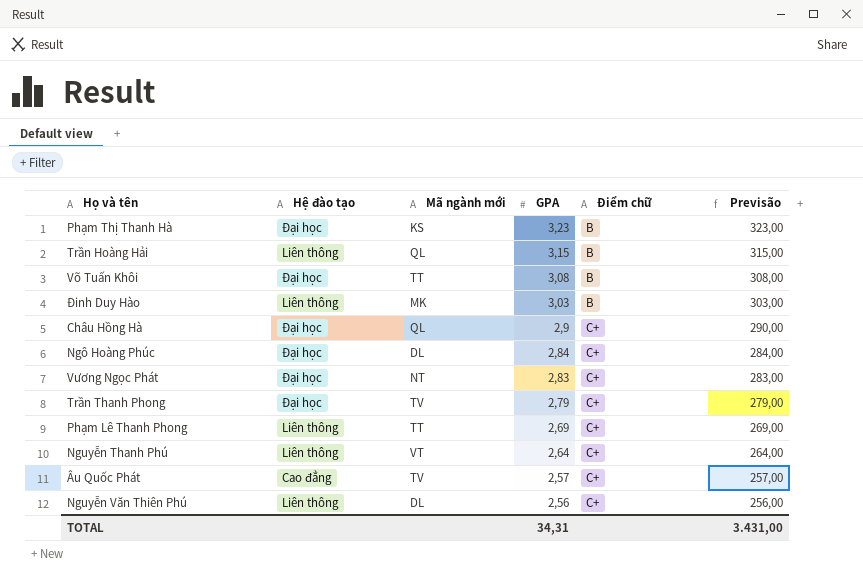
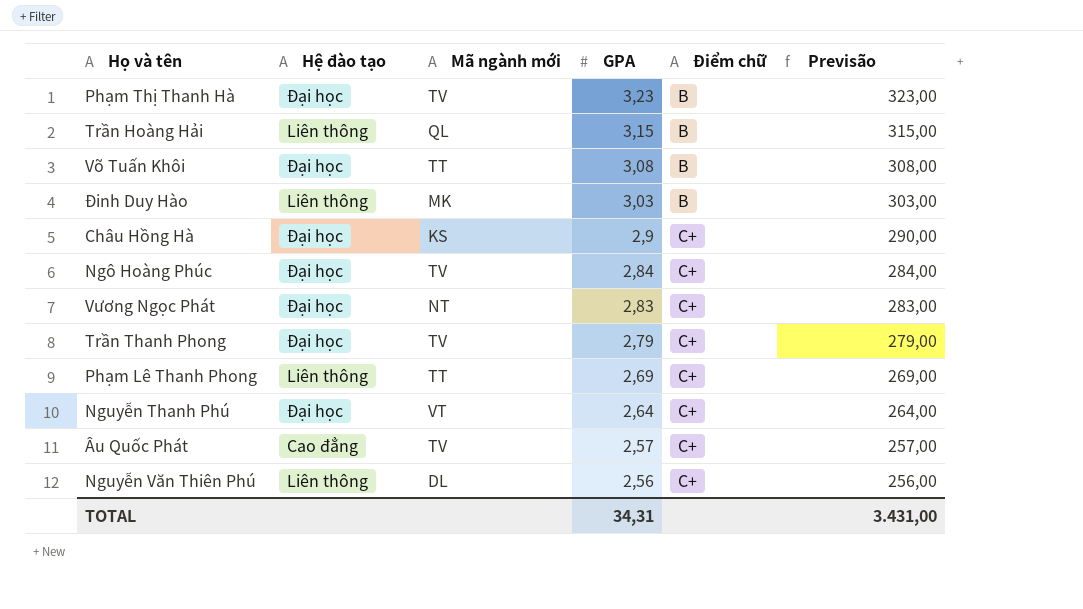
Phạm Thị Thanh Hà | Mã ngành mới: KS -> TV
Châu Hồng Hà | Mã ngành mới: QL -> KS
Ngô Hoàng Phúc | Mã ngành mới: DL -> TV
Nguyễn Thanh Phú | Hệ đào tạo: Liên thông -> Đại học

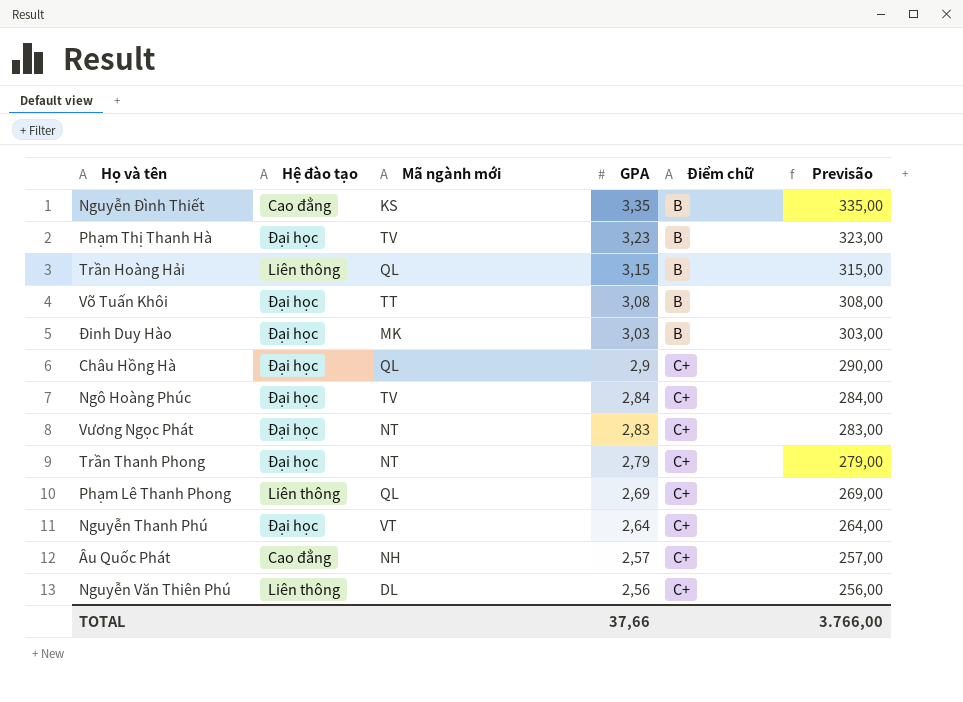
row Nguyễn Đình Thiết: none -> Cao đẳng | KS | 3,35 | B | 335,00
Đinh Duy Hào | Hệ đào tạo: Liên thông -> Đại học
Châu Hồng Hà | Mã ngành mới: KS -> QL
Trần Thanh Phong | Mã ngành mới: TV -> NT
Phạm Lê Thanh Phong | Mã ngành mới: TT -> QL
Âu Quốc Phát | Mã ngành mới: TV -> NH
TOTAL | GPA: 34,31 -> 37,66
TOTAL | Previsão: 3.431,00 -> 3.766,00

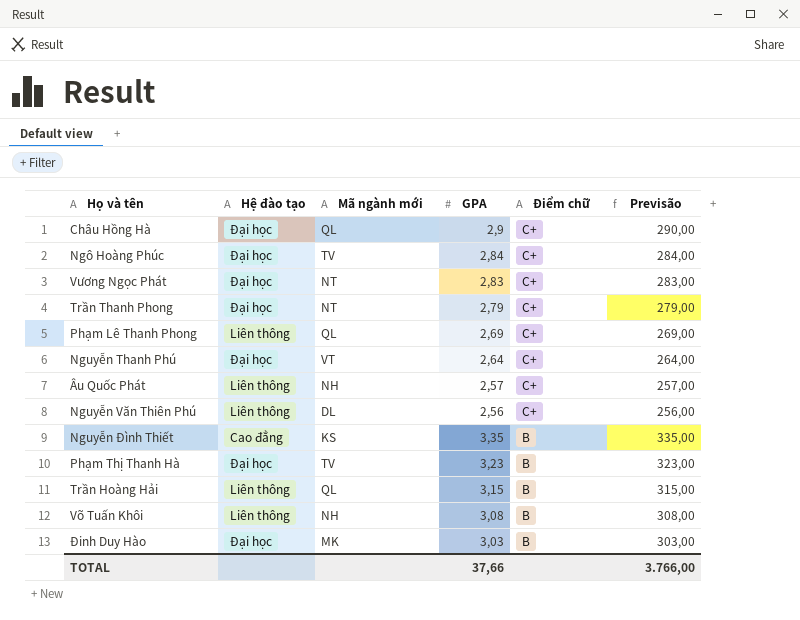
row order: GPA descending -> Điểm chữ descending
Âu Quốc Phát | Hệ đào tạo: Cao đẳng -> Liên thông
Võ Tuấn Khôi | Hệ đào tạo: Đại học -> Liên thông
Võ Tuấn Khôi | Mã ngành mới: TT -> NH

